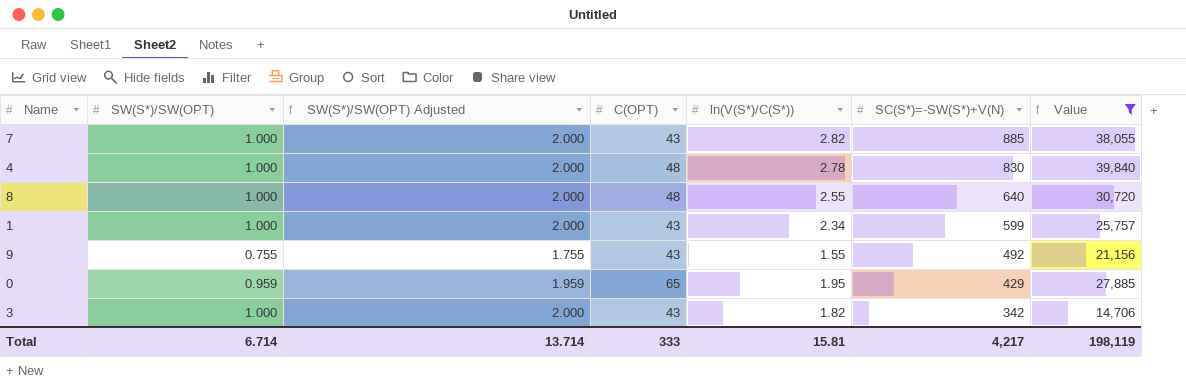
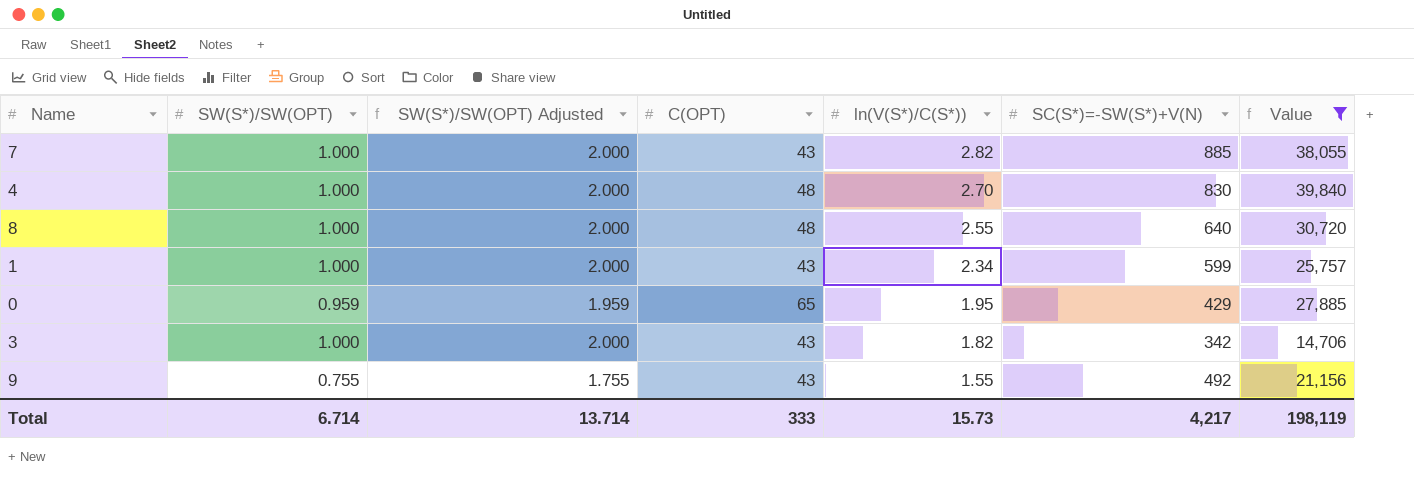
row order: SC(S*)=-SW(S*)+V(N) descending -> ln(V(S*)/C(S*)) descending
4 | ln(V(S*)/C(S*)): 2.78 -> 2.70
Total | ln(V(S*)/C(S*)): 15.81 -> 15.73

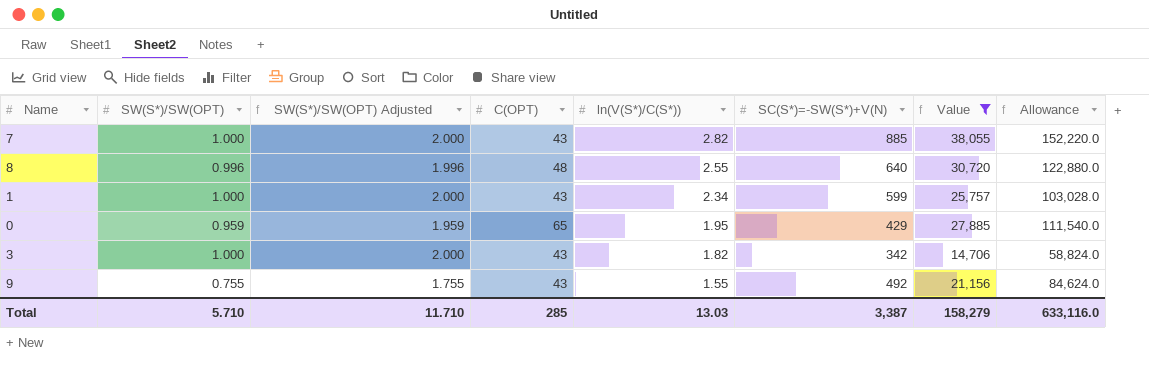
column Allowance | formula: none -> [Value] * 4
row 4: 1.000 | 2.000 | 48 | 2.70 | 830 | 39,840 -> none
8 | SW(S*)/SW(OPT): 1.000 -> 0.996
8 | SW(S*)/SW(OPT) Adjusted: 2.000 -> 1.996
Total | SW(S*)/SW(OPT): 6.714 -> 5.710
Total | SW(S*)/SW(OPT) Adjusted: 13.714 -> 11.710
Total | C(OPT): 333 -> 285
Total | ln(V(S*)/C(S*)): 15.73 -> 13.03
Total | SC(S*)=-SW(S*)+V(N): 4,217 -> 3,387
Total | Value: 198,119 -> 158,279

